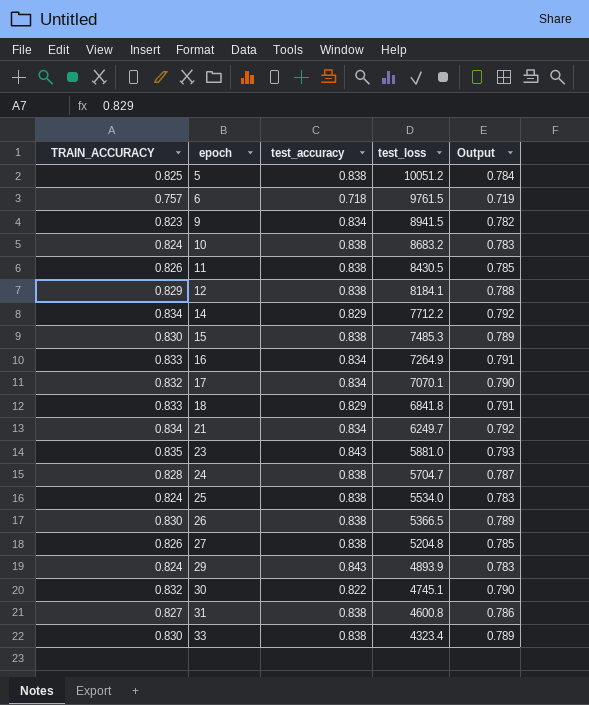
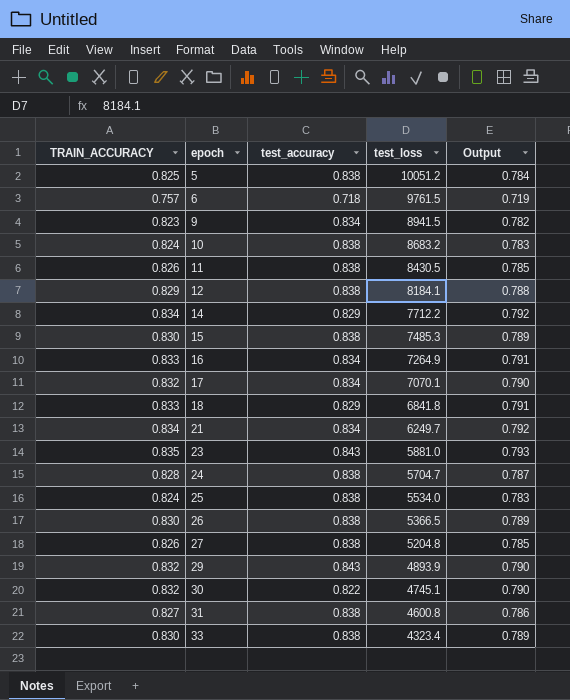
29 | TRAIN_ACCURACY: 0.824 -> 0.832
29 | Output: 0.783 -> 0.790

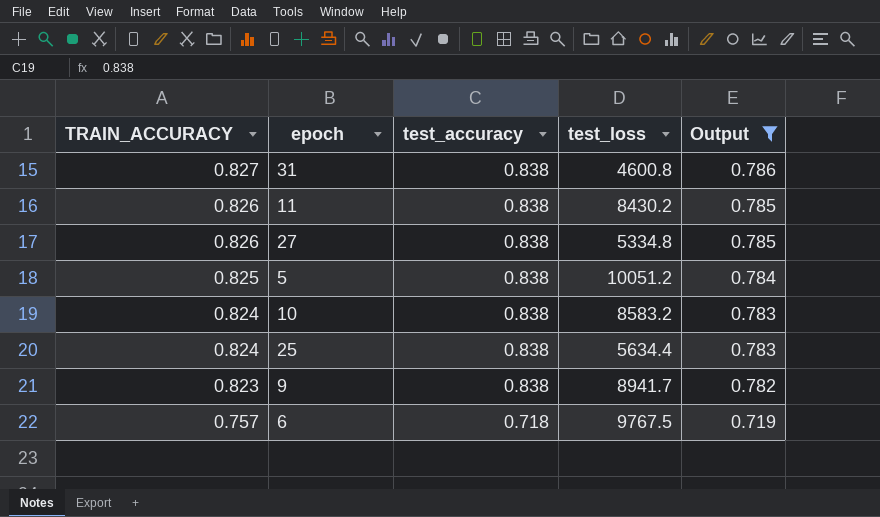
filter: none -> Output <= 0.786
row order: epoch ascending -> TRAIN_ACCURACY descending
11 | test_loss: 8430.5 -> 8430.2
27 | test_loss: 5204.8 -> 5334.8
10 | test_loss: 8683.2 -> 8583.2
25 | test_loss: 5534.0 -> 5634.4
9 | test_accuracy: 0.834 -> 0.838
9 | test_loss: 8941.5 -> 8941.7
6 | test_loss: 9761.5 -> 9767.5

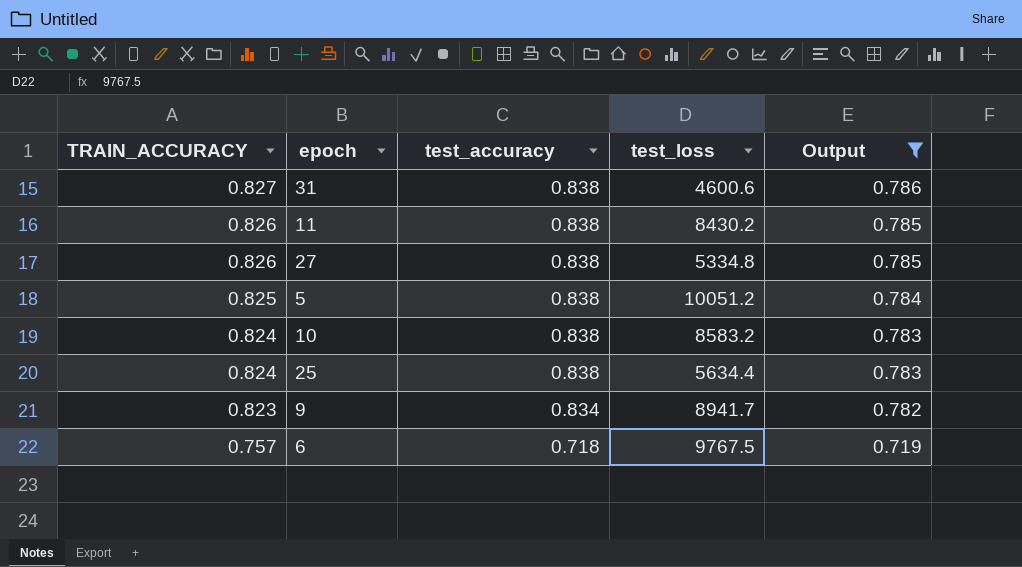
31 | test_loss: 4600.8 -> 4600.6
9 | test_accuracy: 0.838 -> 0.834

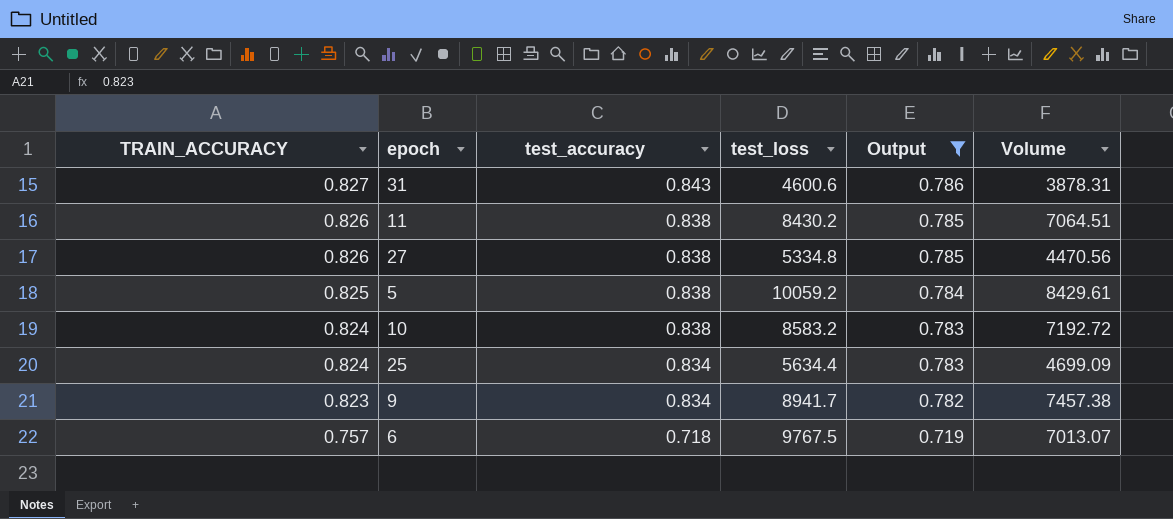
column Volume | formula: none -> [test_accuracy] * [test_loss]
31 | test_accuracy: 0.838 -> 0.843
5 | test_loss: 10051.2 -> 10059.2
25 | test_accuracy: 0.838 -> 0.834

